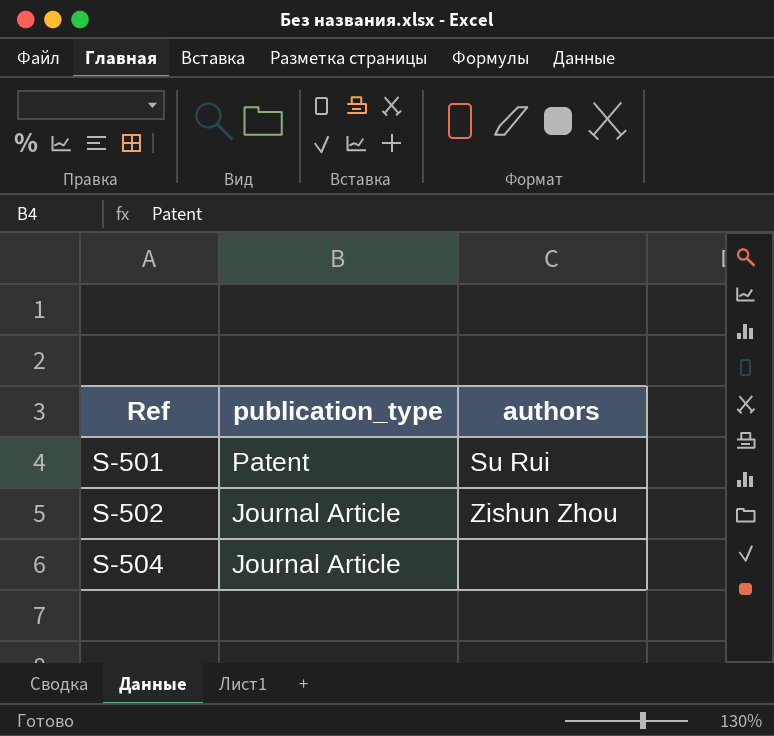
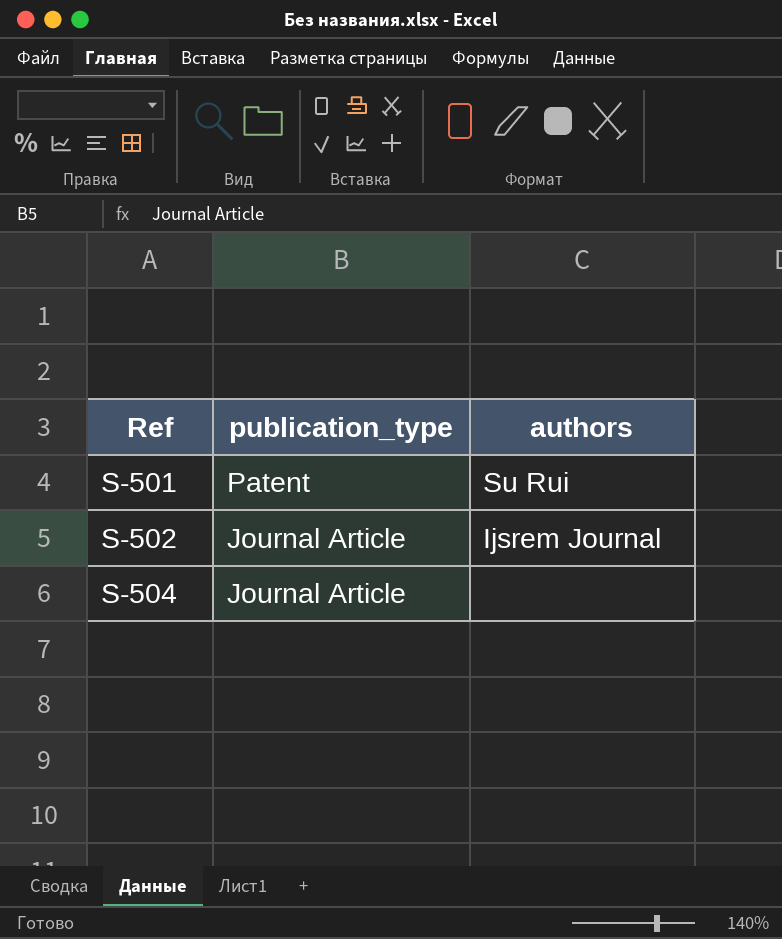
S-502 | authors: Zishun Zhou -> Ijsrem Journal

